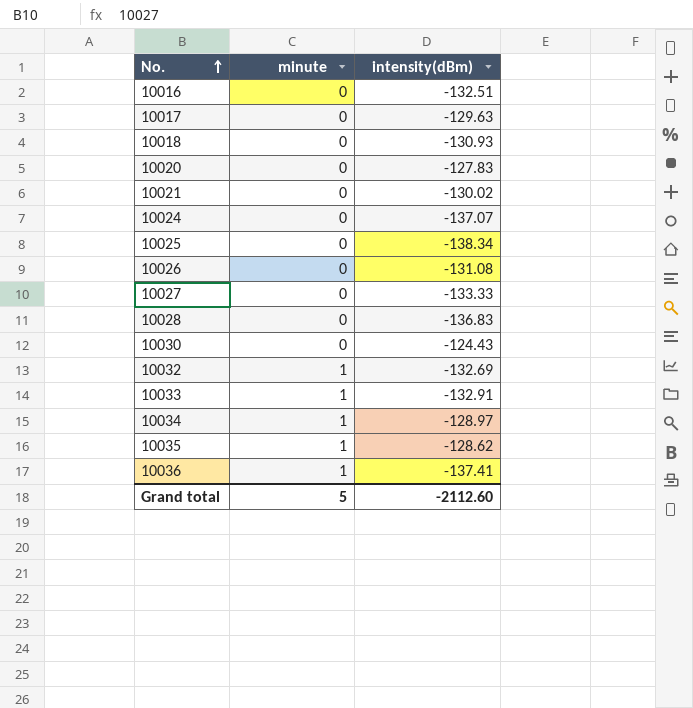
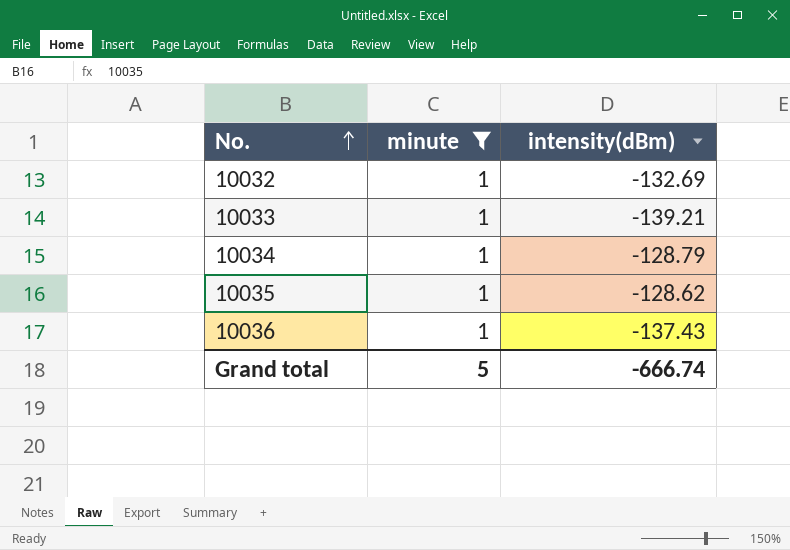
filter: none -> minute = 1
10033 | intensity(dBm): -132.91 -> -139.21
10034 | intensity(dBm): -128.97 -> -128.79
10036 | intensity(dBm): -137.41 -> -137.43
Grand total | intensity(dBm): -2112.60 -> -666.74

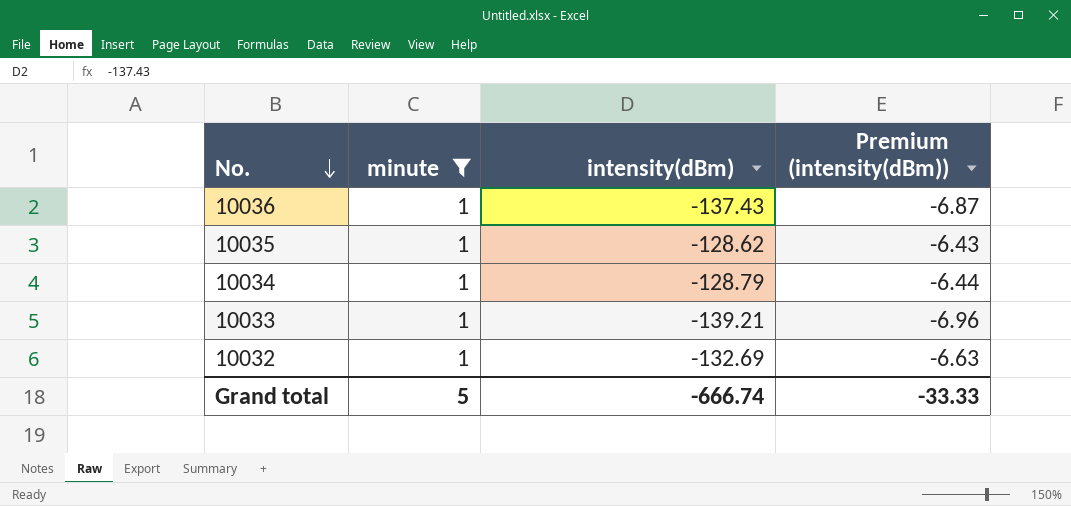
row order: No. ascending -> No. descending
column Premium (intensity(dBm)) | formula: none -> [intensity(dBm)] * 0.05

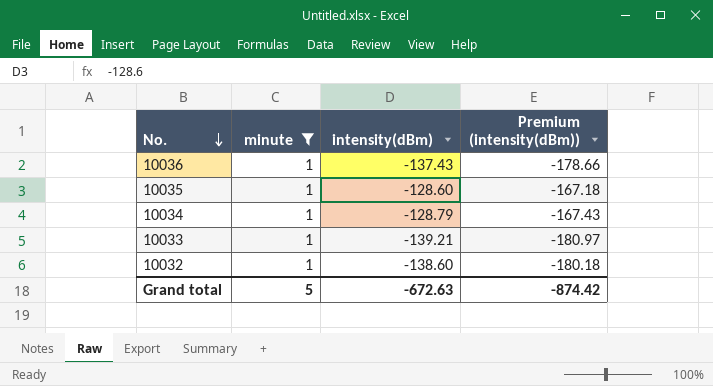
column Premium (intensity(dBm)) | formula: [intensity(dBm)] * 0.05 -> [intensity(dBm)] * 1.3
10035 | intensity(dBm): -128.62 -> -128.60
10032 | intensity(dBm): -132.69 -> -138.60
Grand total | intensity(dBm): -666.74 -> -672.63
Grand total | Premium (intensity(dBm)): -33.33 -> -874.42

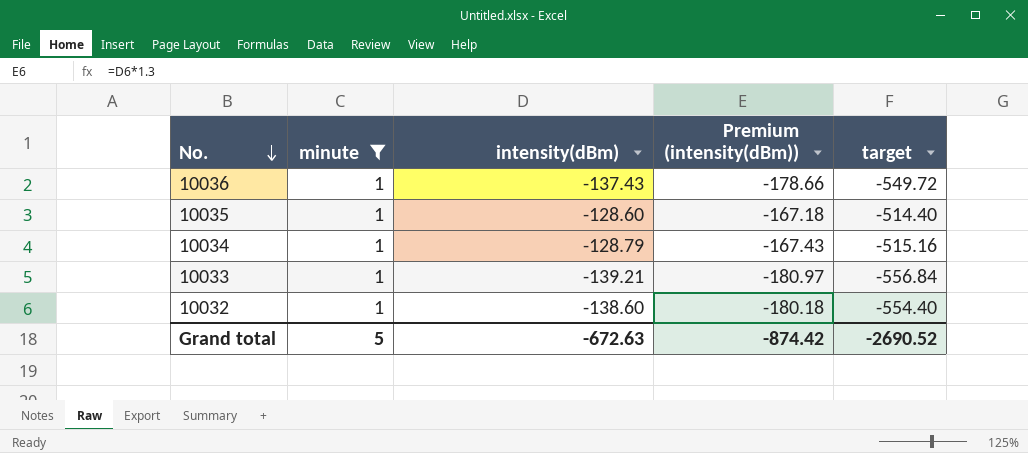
column target | formula: none -> [intensity(dBm)] * 4

